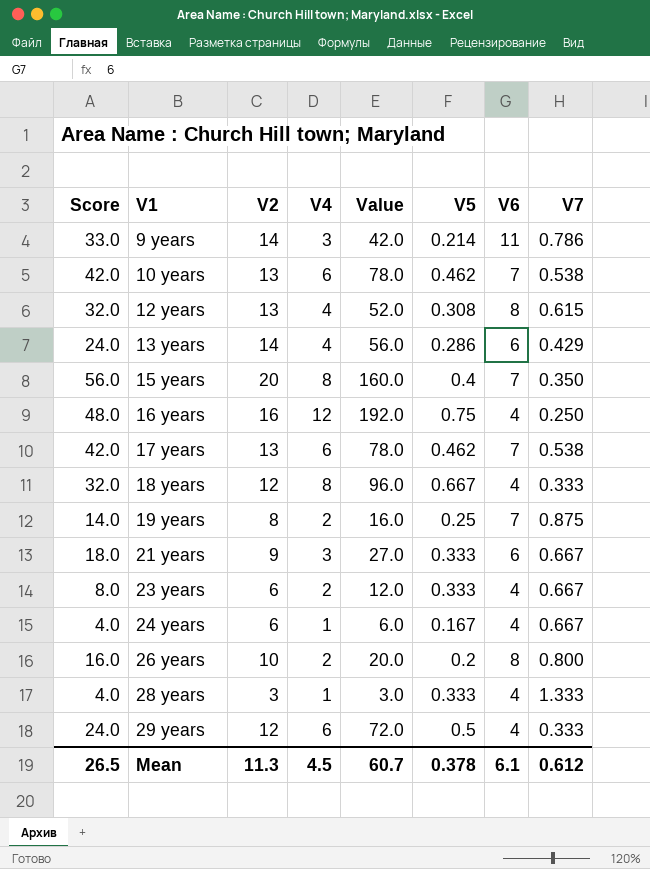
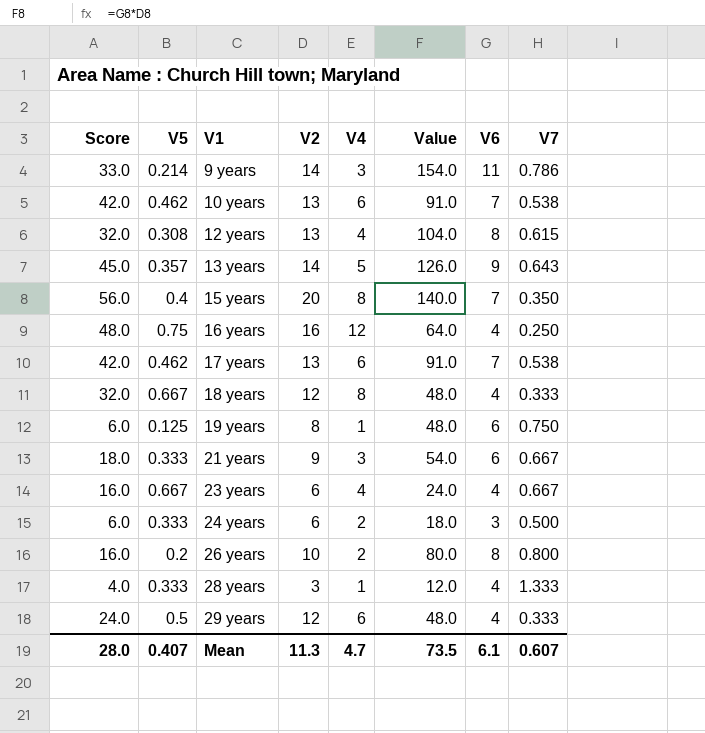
column V5 | position: 6 -> 2
column Value | formula: [V2] * [V4] -> [V2] * [V6]
13 years | Score: 24.0 -> 45.0
13 years | V5: 0.286 -> 0.357
13 years | V4: 4 -> 5
13 years | V6: 6 -> 9
13 years | V7: 0.429 -> 0.643
19 years | Score: 14.0 -> 6.0
19 years | V5: 0.25 -> 0.125
19 years | V4: 2 -> 1
19 years | V6: 7 -> 6
19 years | V7: 0.875 -> 0.750
23 years | Score: 8.0 -> 16.0
23 years | V5: 0.333 -> 0.667
23 years | V4: 2 -> 4
24 years | Score: 4.0 -> 6.0
24 years | V5: 0.167 -> 0.333
24 years | V4: 1 -> 2
24 years | V6: 4 -> 3
24 years | V7: 0.667 -> 0.500
Mean | Score: 26.5 -> 28.0
Mean | V5: 0.378 -> 0.407
Mean | V4: 4.5 -> 4.7
Mean | Value: 60.7 -> 73.5
Mean | V7: 0.612 -> 0.607

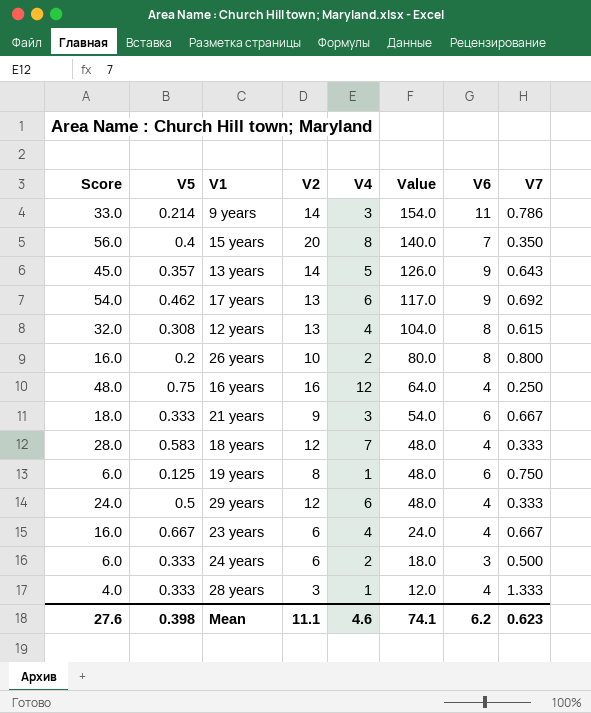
row order: V1 ascending -> Value descending
row 10 years: 42.0 | 0.462 | 13 | 6 | 91.0 | 7 | 0.538 -> none
17 years | Score: 42.0 -> 54.0
17 years | Value: 91.0 -> 117.0
17 years | V6: 7 -> 9
17 years | V7: 0.538 -> 0.692
18 years | Score: 32.0 -> 28.0
18 years | V5: 0.667 -> 0.583
18 years | V4: 8 -> 7
Mean | Score: 28.0 -> 27.6
Mean | V5: 0.407 -> 0.398
Mean | V2: 11.3 -> 11.1
Mean | V4: 4.7 -> 4.6
Mean | Value: 73.5 -> 74.1
Mean | V6: 6.1 -> 6.2
Mean | V7: 0.607 -> 0.623

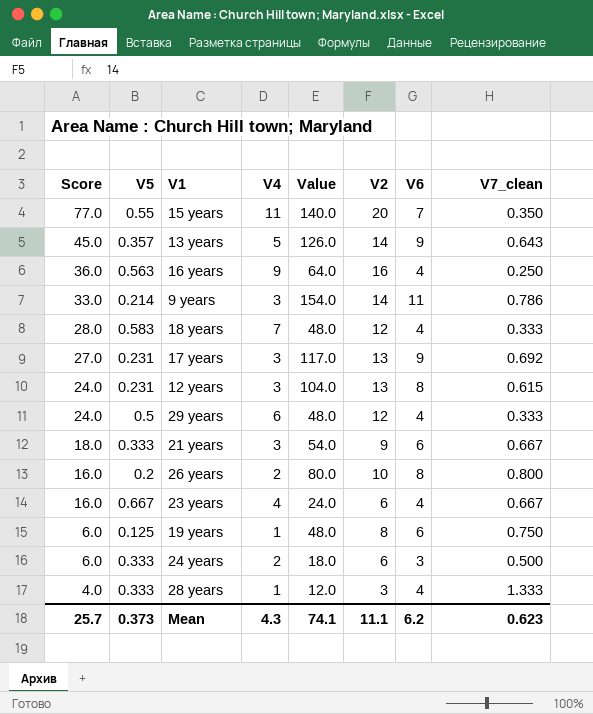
row order: Value descending -> Score descending
column V2 | position: 4 -> 6
column name: V7 -> V7_clean
15 years | Score: 56.0 -> 77.0
15 years | V5: 0.4 -> 0.55
15 years | V4: 8 -> 11
16 years | Score: 48.0 -> 36.0
16 years | V5: 0.75 -> 0.563
16 years | V4: 12 -> 9
17 years | Score: 54.0 -> 27.0
17 years | V5: 0.462 -> 0.231
17 years | V4: 6 -> 3
12 years | Score: 32.0 -> 24.0
12 years | V5: 0.308 -> 0.231
12 years | V4: 4 -> 3
Mean | Score: 27.6 -> 25.7
Mean | V5: 0.398 -> 0.373
Mean | V4: 4.6 -> 4.3

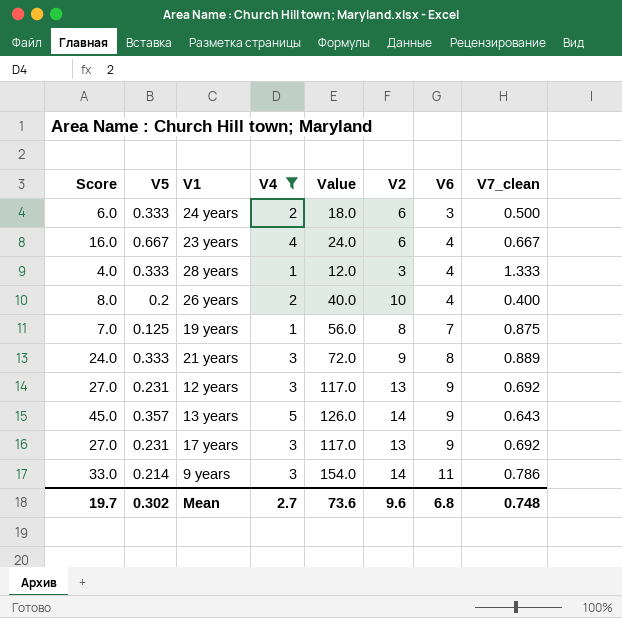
filter: none -> V4 <= 5
row order: Score descending -> V6 ascending
26 years | Score: 16.0 -> 8.0
26 years | Value: 80.0 -> 40.0
26 years | V6: 8 -> 4
26 years | V7_clean: 0.800 -> 0.400
19 years | Score: 6.0 -> 7.0
19 years | Value: 48.0 -> 56.0
19 years | V6: 6 -> 7
19 years | V7_clean: 0.750 -> 0.875
21 years | Score: 18.0 -> 24.0
21 years | Value: 54.0 -> 72.0
21 years | V6: 6 -> 8
21 years | V7_clean: 0.667 -> 0.889
12 years | Score: 24.0 -> 27.0
12 years | Value: 104.0 -> 117.0
12 years | V6: 8 -> 9
12 years | V7_clean: 0.615 -> 0.692
Mean | Score: 25.7 -> 19.7
Mean | V5: 0.373 -> 0.302
Mean | V4: 4.3 -> 2.7
Mean | Value: 74.1 -> 73.6
Mean | V2: 11.1 -> 9.6
Mean | V6: 6.2 -> 6.8
Mean | V7_clean: 0.623 -> 0.748

